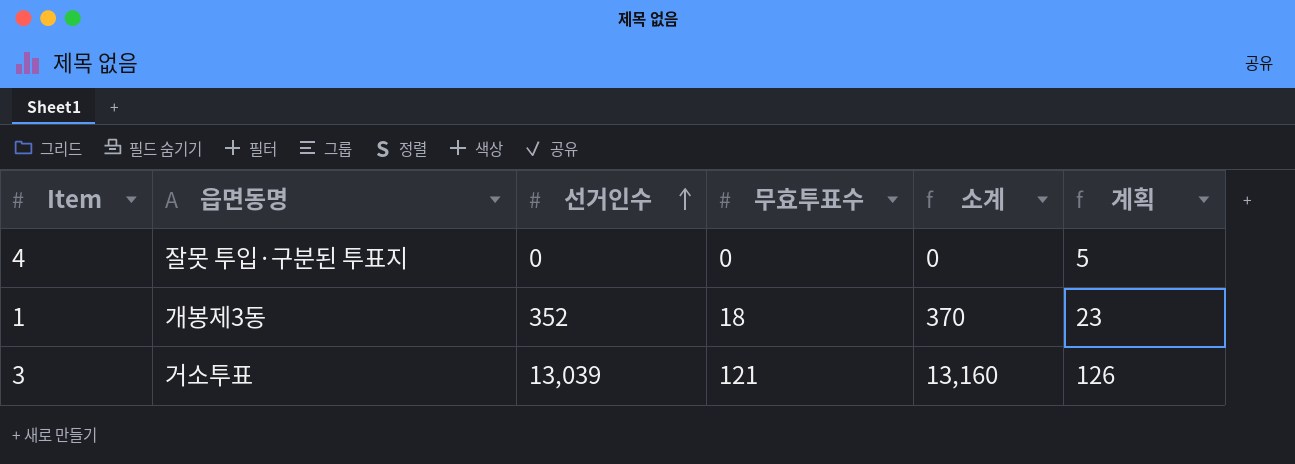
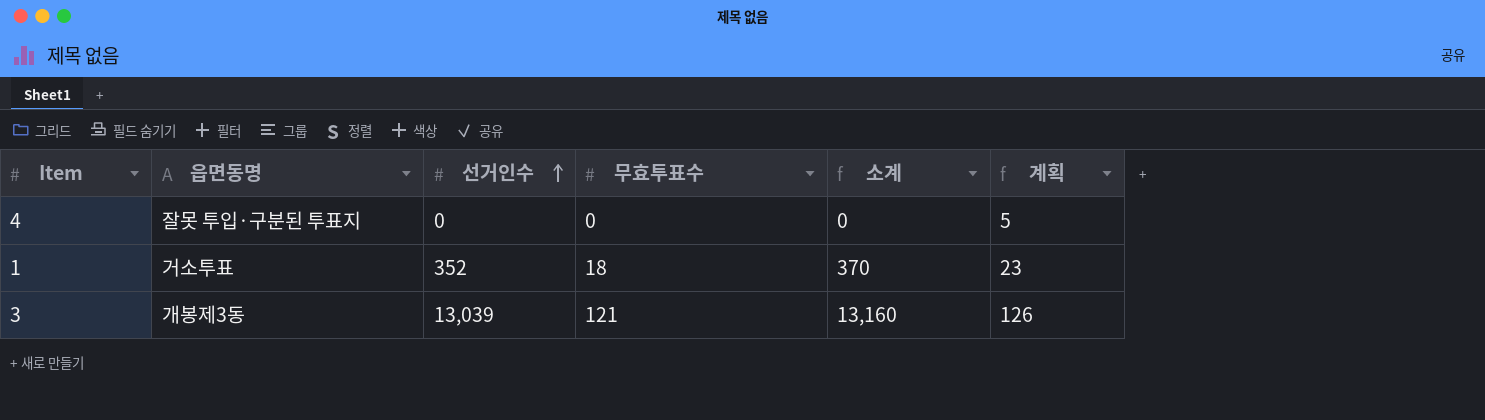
1 | 읍면동명: 개봉제3동 -> 거소투표
3 | 읍면동명: 거소투표 -> 개봉제3동

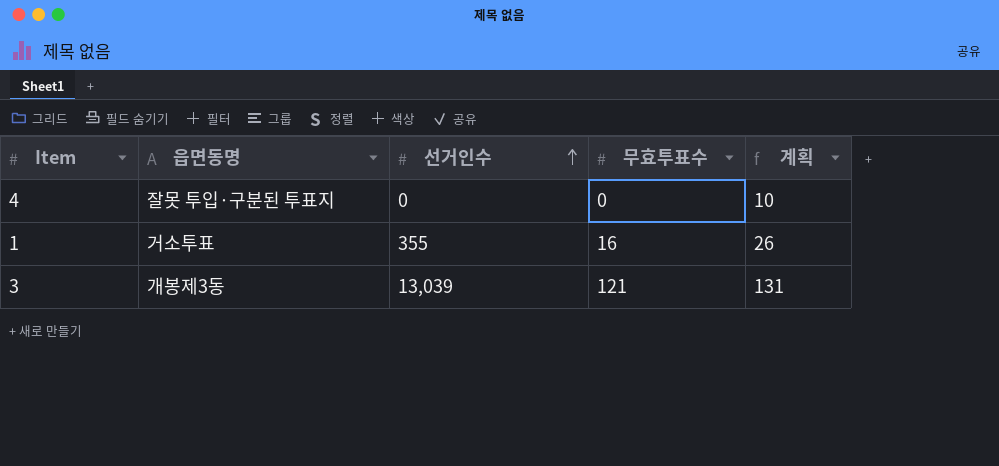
column 소계 | formula: [선거인수] + [무효투표수] -> none
column 계획 | formula: [무효투표수] + 5 -> [무효투표수] + 10
1 | 선거인수: 352 -> 355
1 | 무효투표수: 18 -> 16

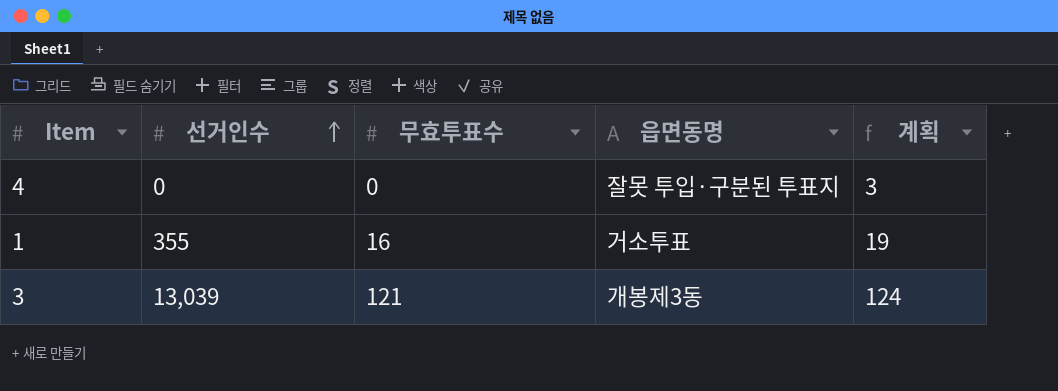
column 읍면동명 | position: 2 -> 4
column 계획 | formula: [무효투표수] + 10 -> [무효투표수] + 3

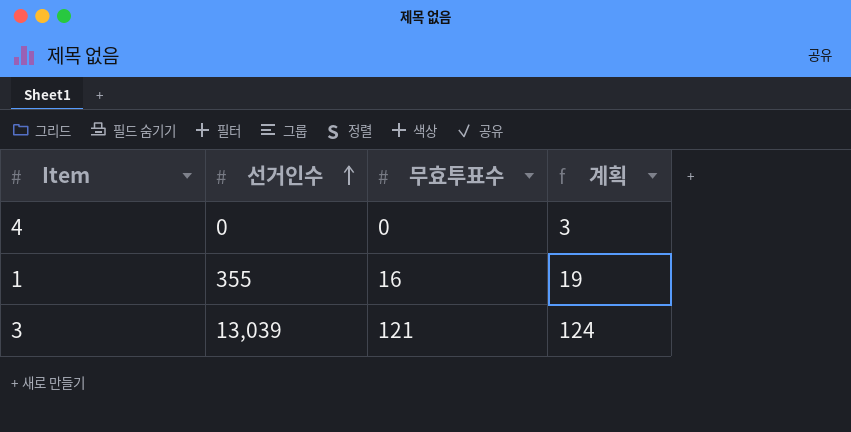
column 읍면동명 | position: 4 -> none

